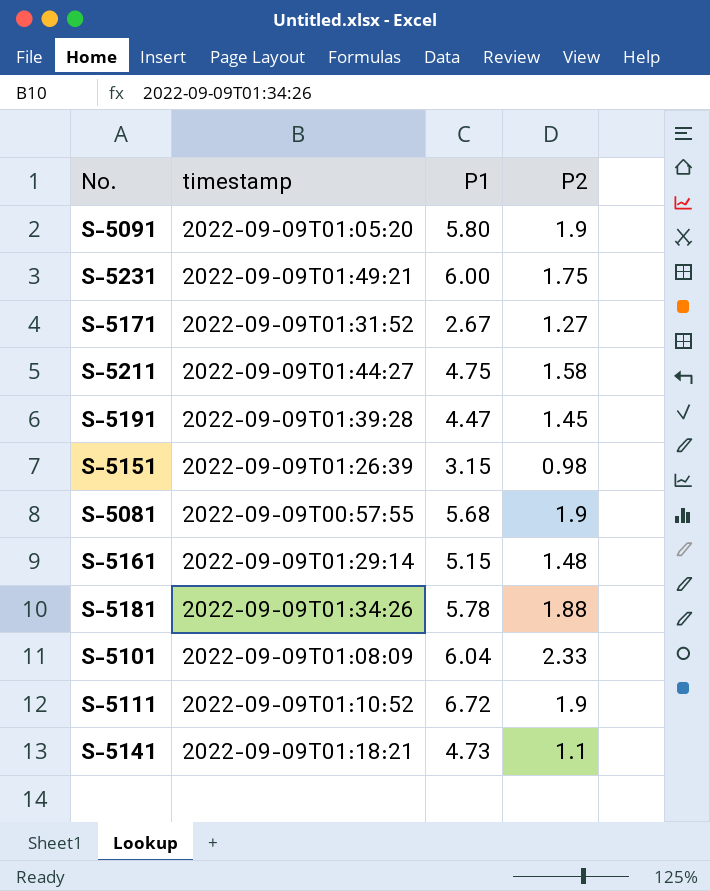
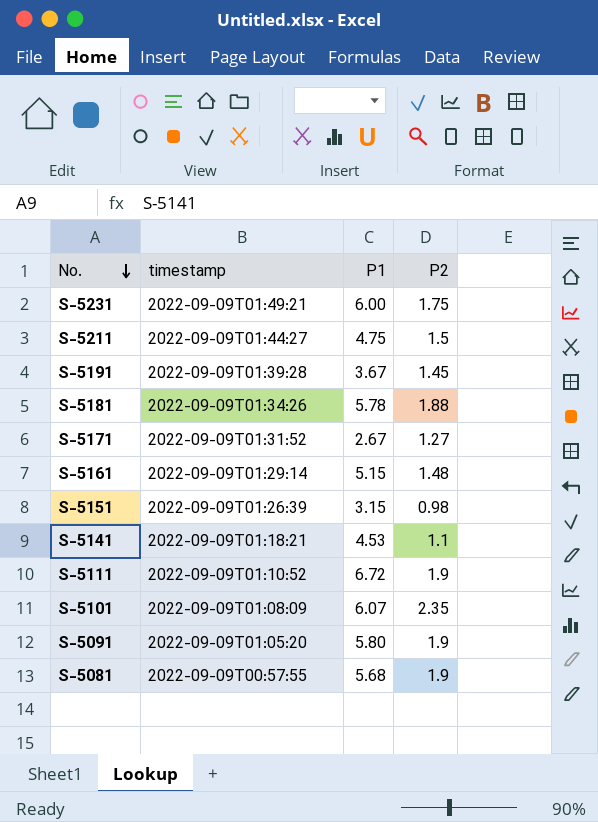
row order: none -> No. descending
S-5211 | P2: 1.58 -> 1.5
S-5191 | P1: 4.47 -> 3.67
S-5141 | P1: 4.73 -> 4.53
S-5101 | P1: 6.04 -> 6.07
S-5101 | P2: 2.33 -> 2.35

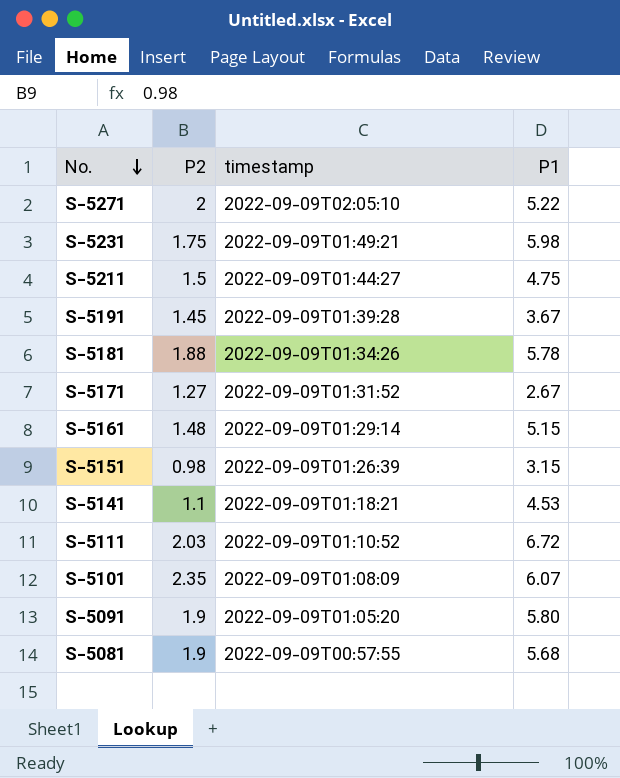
column P2 | position: 4 -> 2
row S-5271: none -> 2 | 2022-09-09T02:05:10 | 5.22
S-5231 | P1: 6.00 -> 5.98
S-5111 | P2: 1.9 -> 2.03

